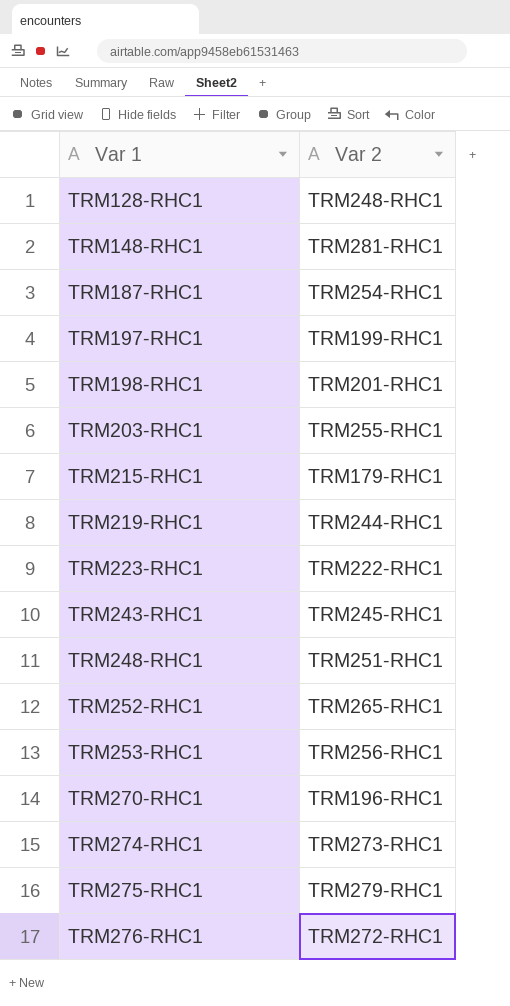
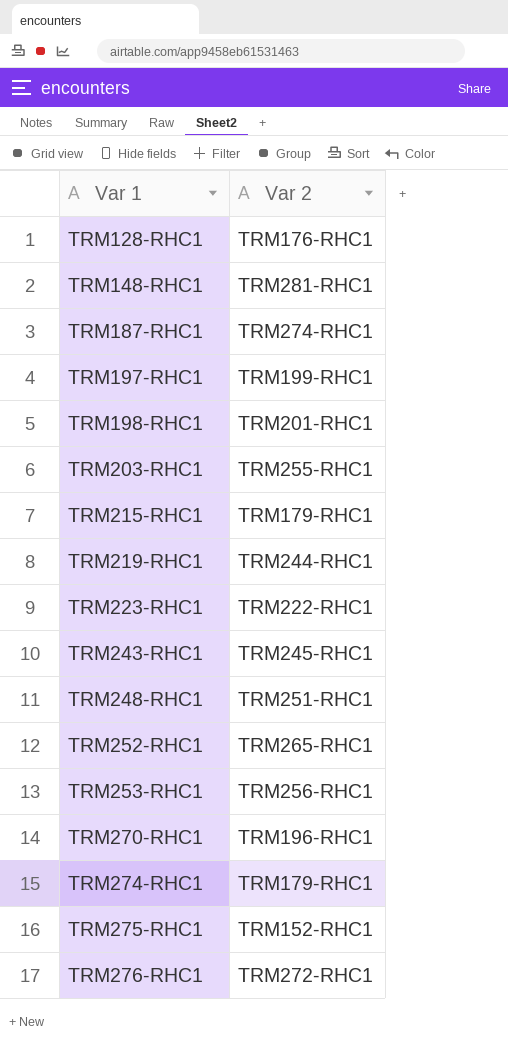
TRM128-RHC1 | Var 2: TRM248-RHC1 -> TRM176-RHC1
TRM187-RHC1 | Var 2: TRM254-RHC1 -> TRM274-RHC1
TRM274-RHC1 | Var 2: TRM273-RHC1 -> TRM179-RHC1
TRM275-RHC1 | Var 2: TRM279-RHC1 -> TRM152-RHC1

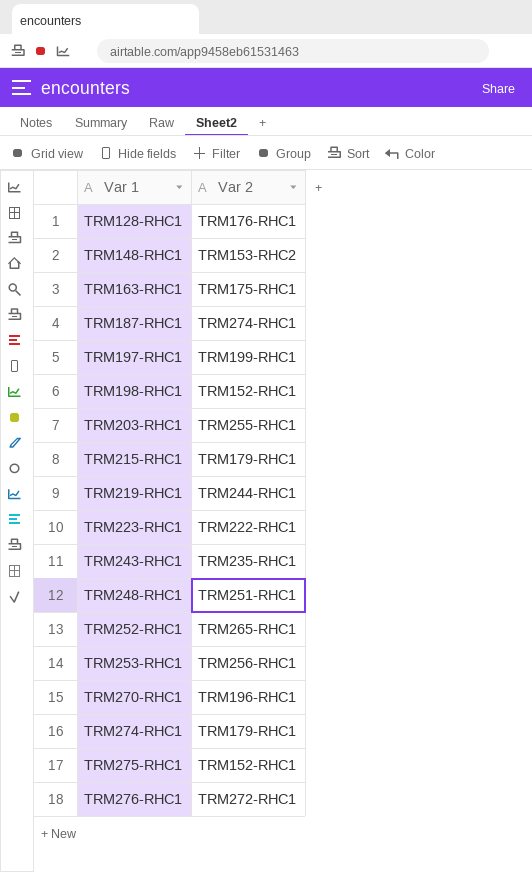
TRM148-RHC1 | Var 2: TRM281-RHC1 -> TRM153-RHC2
row TRM163-RHC1: none -> TRM175-RHC1
TRM198-RHC1 | Var 2: TRM201-RHC1 -> TRM152-RHC1
TRM243-RHC1 | Var 2: TRM245-RHC1 -> TRM235-RHC1

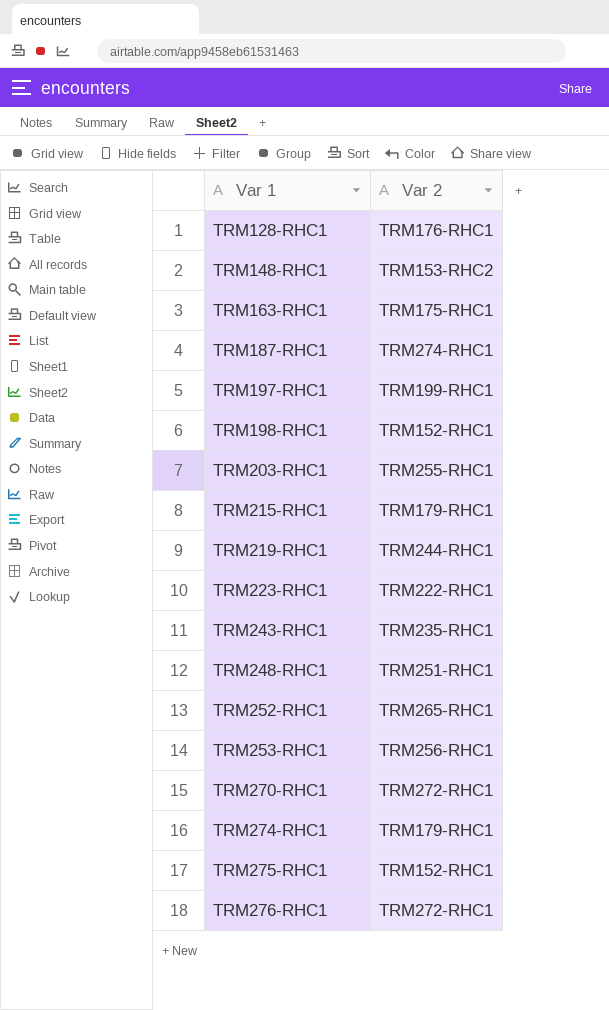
TRM270-RHC1 | Var 2: TRM196-RHC1 -> TRM272-RHC1

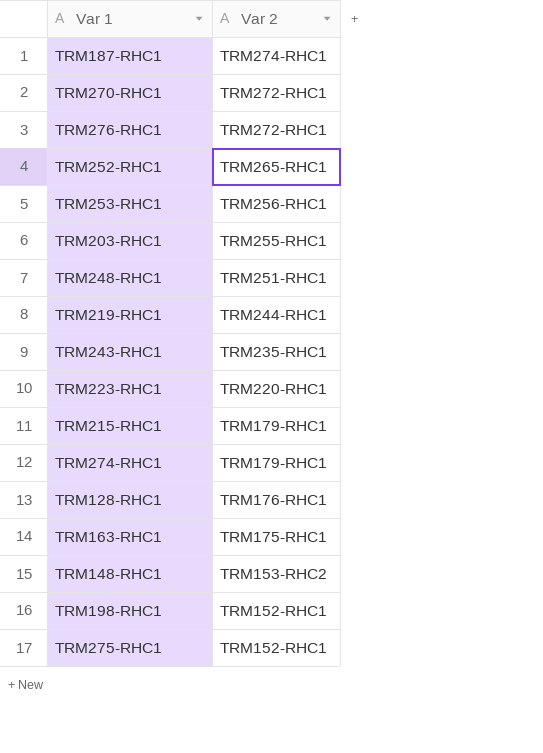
row order: Var 1 ascending -> Var 2 descending
row TRM197-RHC1: TRM199-RHC1 -> none
TRM223-RHC1 | Var 2: TRM222-RHC1 -> TRM220-RHC1

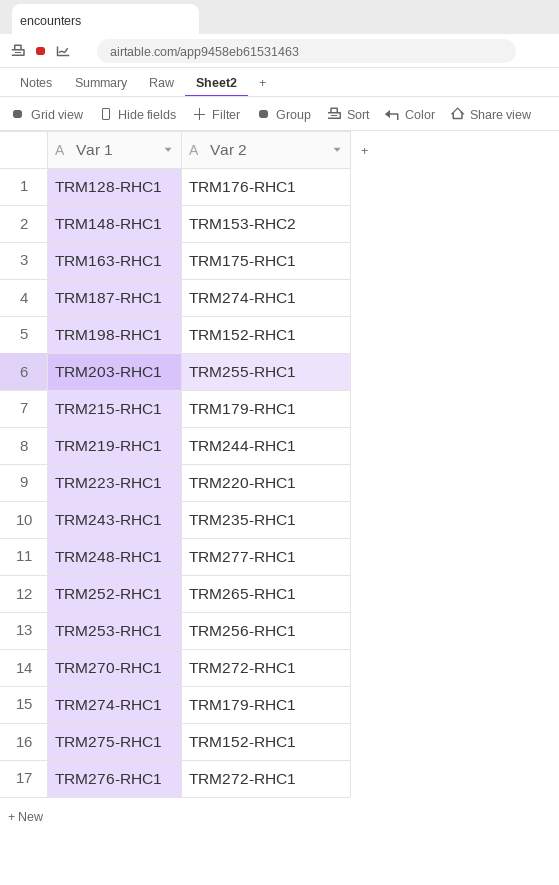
row order: Var 2 descending -> Var 1 ascending
TRM248-RHC1 | Var 2: TRM251-RHC1 -> TRM277-RHC1

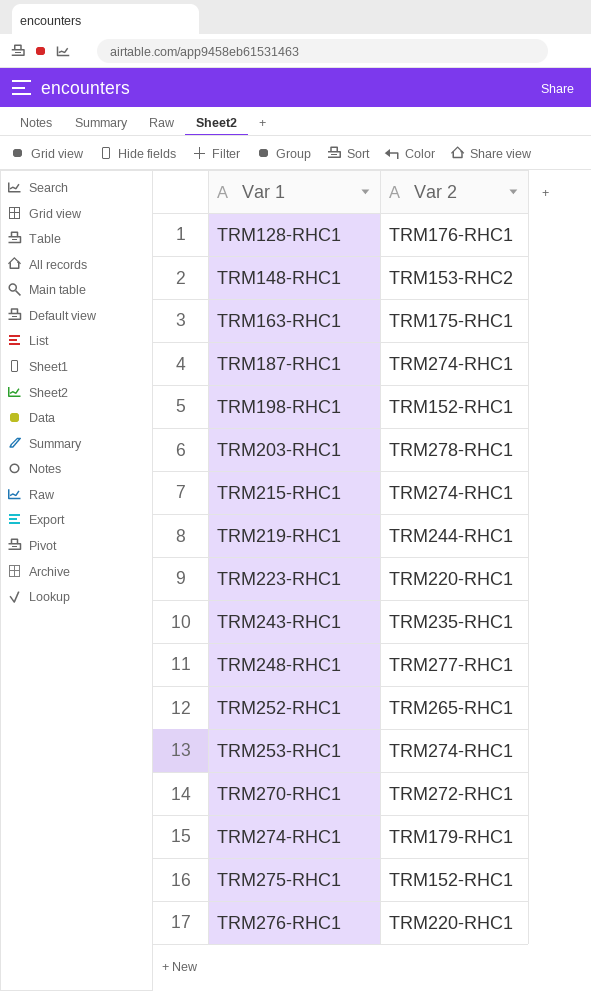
TRM203-RHC1 | Var 2: TRM255-RHC1 -> TRM278-RHC1
TRM215-RHC1 | Var 2: TRM179-RHC1 -> TRM274-RHC1
TRM253-RHC1 | Var 2: TRM256-RHC1 -> TRM274-RHC1
TRM276-RHC1 | Var 2: TRM272-RHC1 -> TRM220-RHC1

